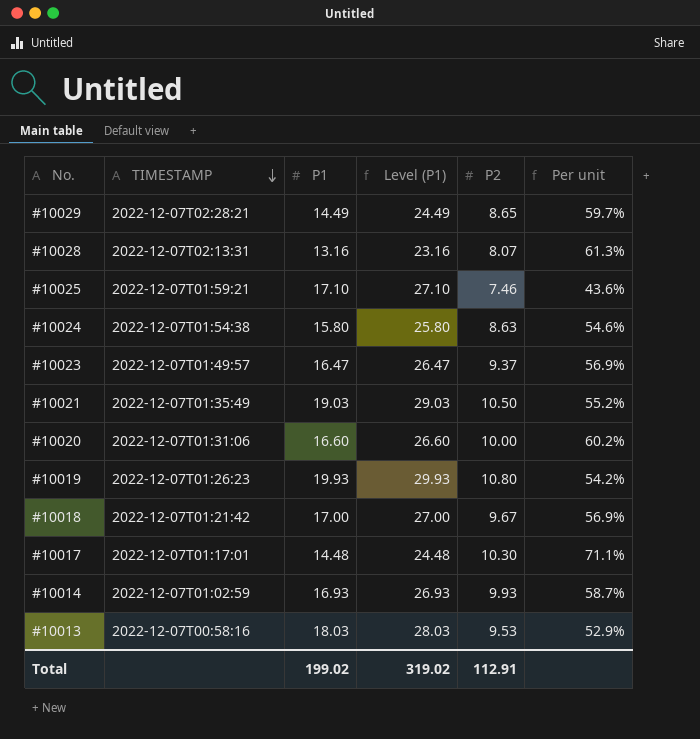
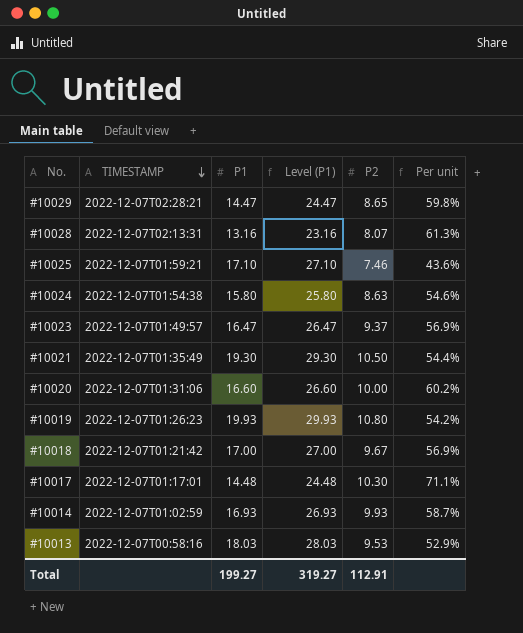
#10029 | P1: 14.49 -> 14.47
#10029 | Level (P1): 24.49 -> 24.47
#10029 | Per unit: 59.7% -> 59.8%
#10021 | P1: 19.03 -> 19.30
#10021 | Level (P1): 29.03 -> 29.30
#10021 | Per unit: 55.2% -> 54.4%
Total | P1: 199.02 -> 199.27
Total | Level (P1): 319.02 -> 319.27

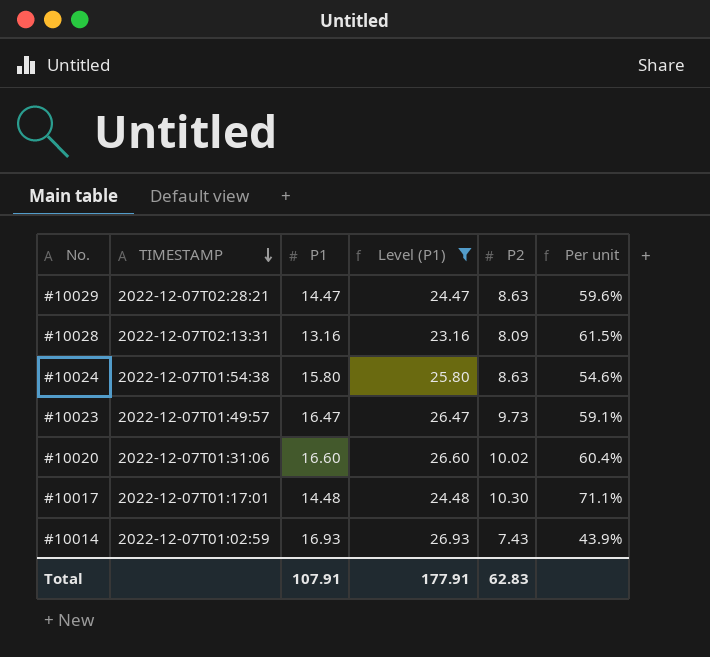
filter: none -> Level (P1) <= 26.93
#10029 | P2: 8.65 -> 8.63
#10029 | Per unit: 59.8% -> 59.6%
#10028 | P2: 8.07 -> 8.09
#10028 | Per unit: 61.3% -> 61.5%
#10023 | P2: 9.37 -> 9.73
#10023 | Per unit: 56.9% -> 59.1%
#10020 | P2: 10.00 -> 10.02
#10020 | Per unit: 60.2% -> 60.4%
#10014 | P2: 9.93 -> 7.43
#10014 | Per unit: 58.7% -> 43.9%
Total | P1: 199.27 -> 107.91
Total | Level (P1): 319.27 -> 177.91
Total | P2: 112.91 -> 62.83

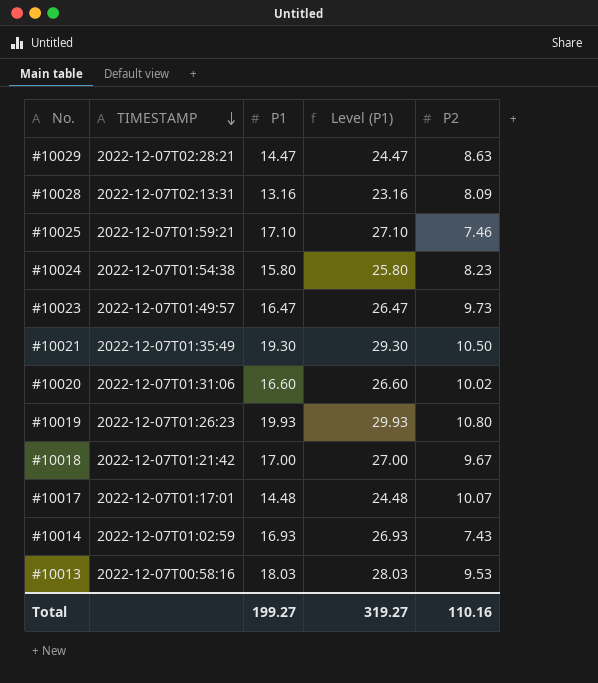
filter: Level (P1) <= 26.93 -> none
column Per unit | formula: [P2] / [P1] -> none
#10024 | P2: 8.63 -> 8.23
#10017 | P2: 10.30 -> 10.07
Total | P1: 107.91 -> 199.27
Total | Level (P1): 177.91 -> 319.27
Total | P2: 62.83 -> 110.16

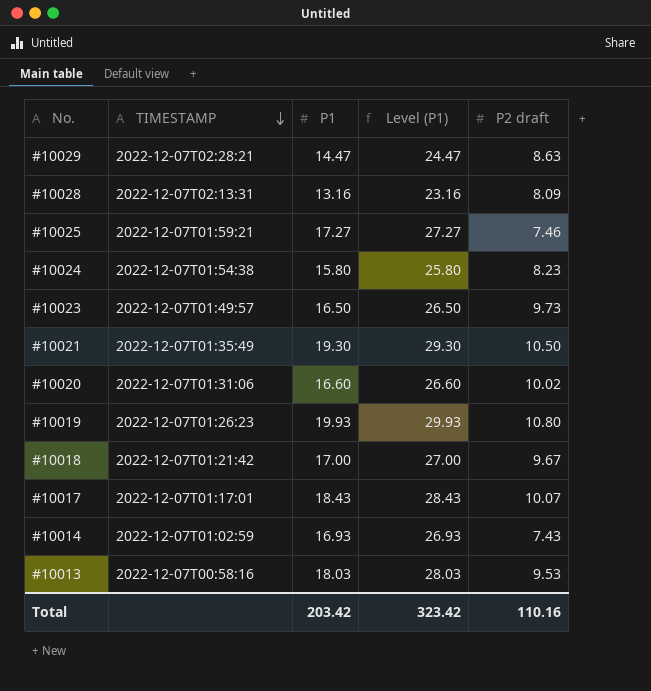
column name: P2 -> P2 draft
#10025 | P1: 17.10 -> 17.27
#10025 | Level (P1): 27.10 -> 27.27
#10023 | P1: 16.47 -> 16.50
#10023 | Level (P1): 26.47 -> 26.50
#10017 | P1: 14.48 -> 18.43
#10017 | Level (P1): 24.48 -> 28.43
Total | P1: 199.27 -> 203.42
Total | Level (P1): 319.27 -> 323.42

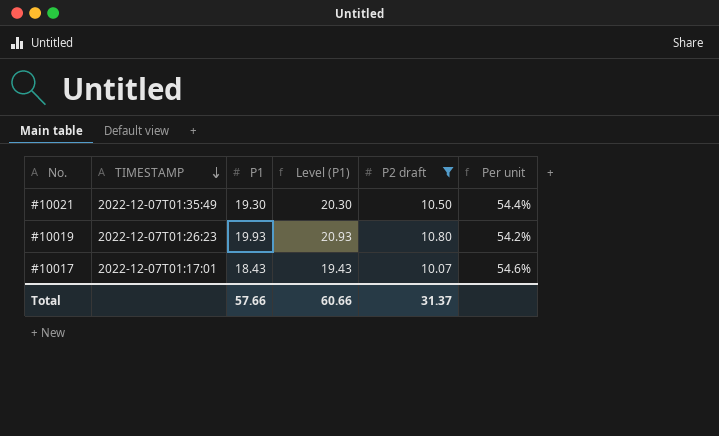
filter: none -> P2 draft >= 10.07
column Level (P1) | formula: [P1] + 10 -> [P1] + 1
column Per unit | formula: none -> [P2 draft] / [P1]
Total | P1: 203.42 -> 57.66
Total | Level (P1): 323.42 -> 60.66
Total | P2 draft: 110.16 -> 31.37

